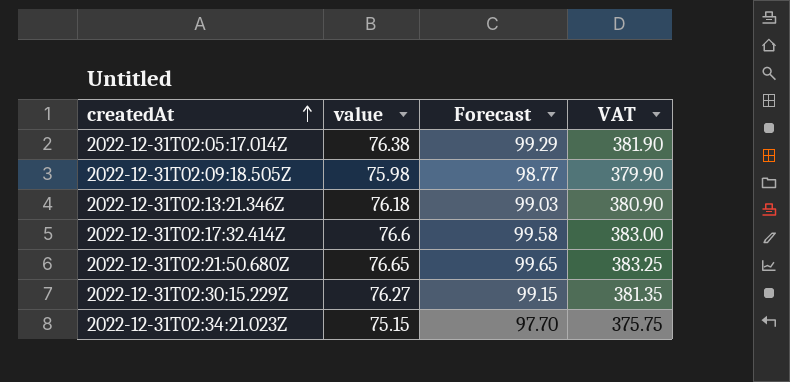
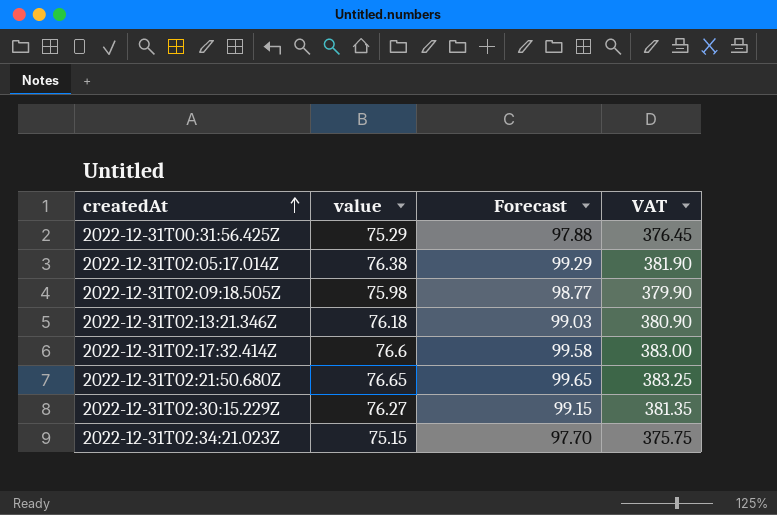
row 2022-12-31T00:31:56.425Z: none -> 75.29 | 97.88 | 376.45

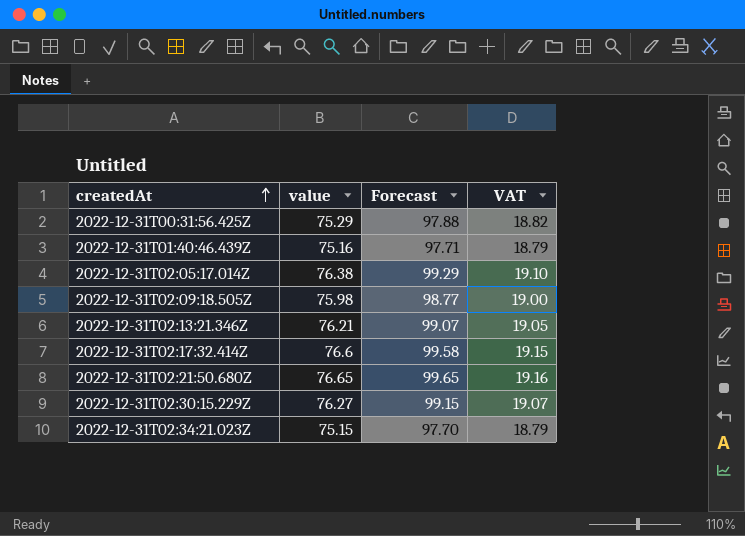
column VAT | formula: [value] * 5 -> [value] * 0.25
row 2022-12-31T01:40:46.439Z: none -> 75.16 | 97.71 | 18.79
2022-12-31T02:13:21.346Z | value: 76.18 -> 76.21
2022-12-31T02:13:21.346Z | Forecast: 99.03 -> 99.07

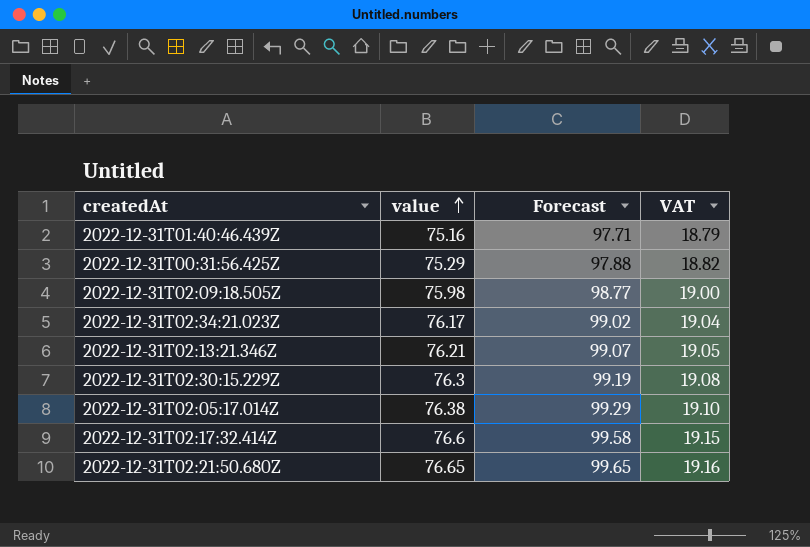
row order: createdAt ascending -> value ascending
2022-12-31T02:34:21.023Z | value: 75.15 -> 76.17
2022-12-31T02:34:21.023Z | Forecast: 97.70 -> 99.02
2022-12-31T02:34:21.023Z | VAT: 18.79 -> 19.04
2022-12-31T02:30:15.229Z | value: 76.27 -> 76.3
2022-12-31T02:30:15.229Z | Forecast: 99.15 -> 99.19
2022-12-31T02:30:15.229Z | VAT: 19.07 -> 19.08

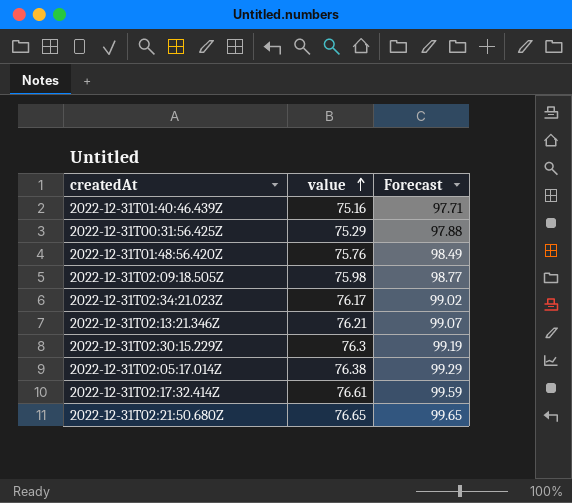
column VAT | formula: [value] * 0.25 -> none
row 2022-12-31T01:48:56.420Z: none -> 75.76 | 98.49
2022-12-31T02:17:32.414Z | value: 76.6 -> 76.61
2022-12-31T02:17:32.414Z | Forecast: 99.58 -> 99.59

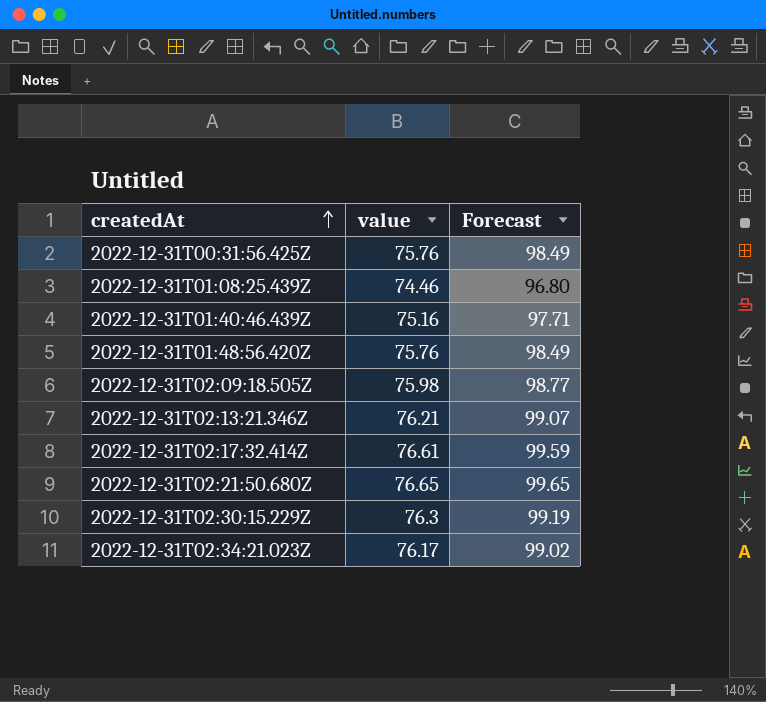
row order: value ascending -> createdAt ascending
row 2022-12-31T02:05:17.014Z: 76.38 | 99.29 -> none
2022-12-31T00:31:56.425Z | value: 75.29 -> 75.76
2022-12-31T00:31:56.425Z | Forecast: 97.88 -> 98.49
row 2022-12-31T01:08:25.439Z: none -> 74.46 | 96.80

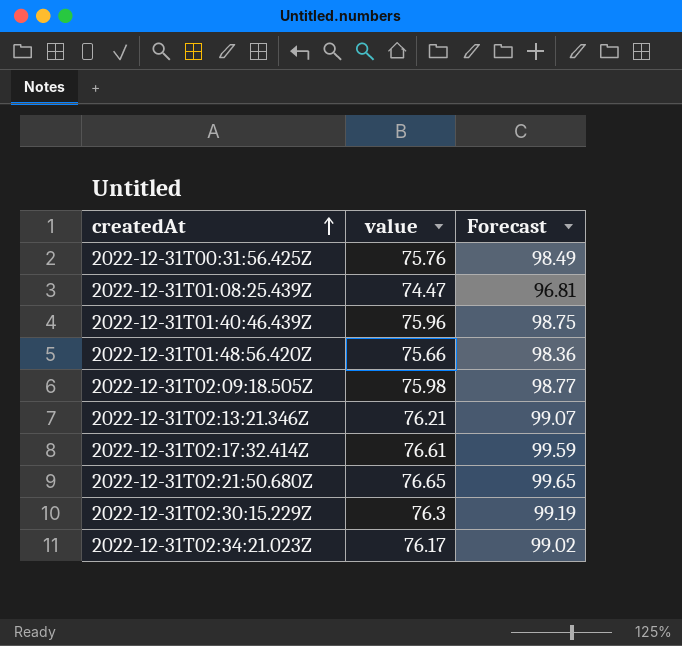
2022-12-31T01:08:25.439Z | value: 74.46 -> 74.47
2022-12-31T01:08:25.439Z | Forecast: 96.80 -> 96.81
2022-12-31T01:40:46.439Z | value: 75.16 -> 75.96
2022-12-31T01:40:46.439Z | Forecast: 97.71 -> 98.75
2022-12-31T01:48:56.420Z | value: 75.76 -> 75.66
2022-12-31T01:48:56.420Z | Forecast: 98.49 -> 98.36

